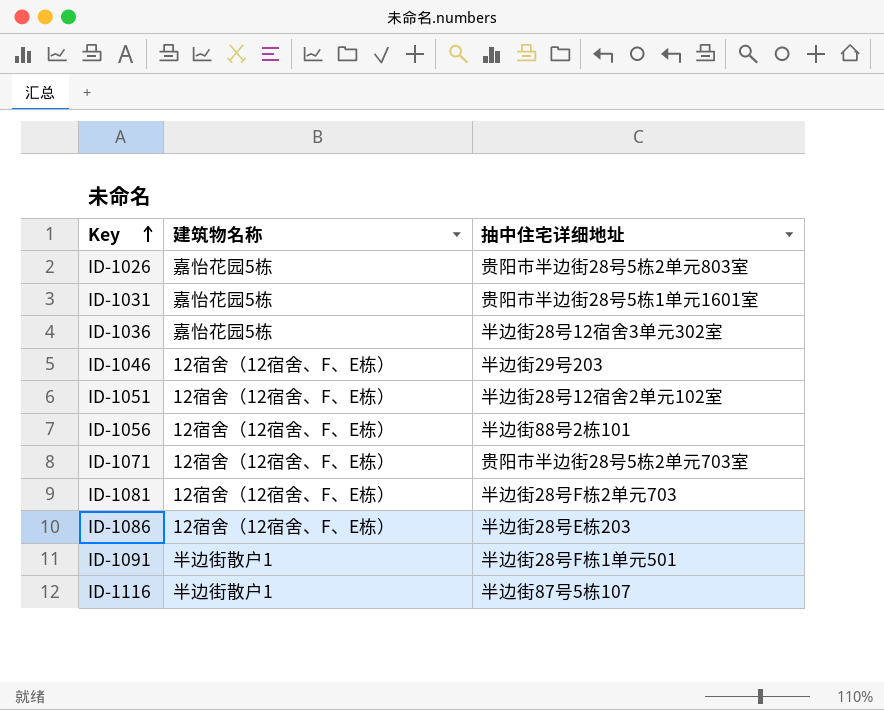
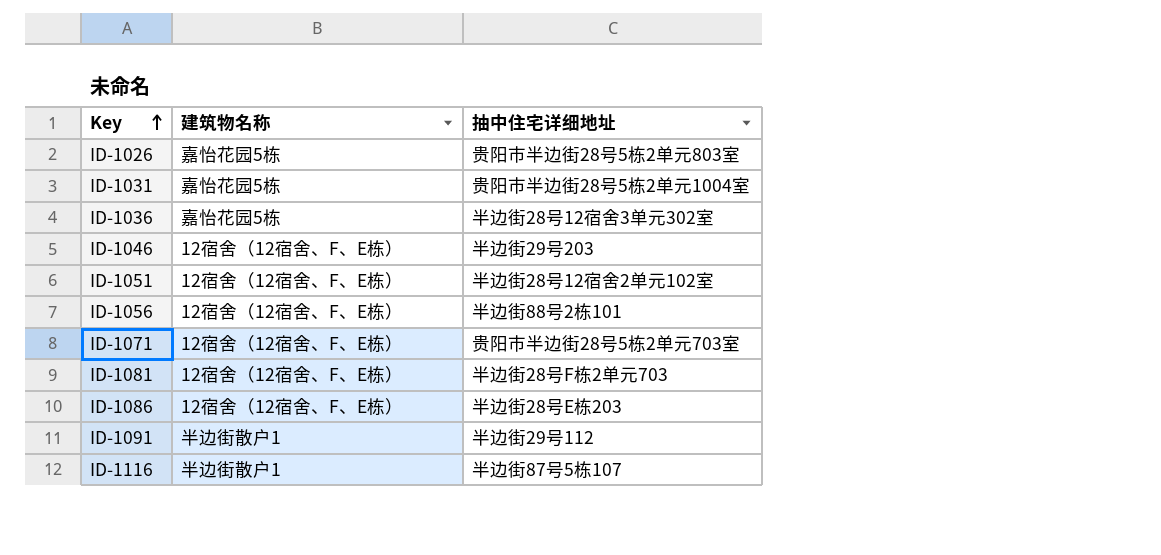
ID-1031 | 抽中住宅详细地址: 贵阳市半边街28号5栋1单元1601室 -> 贵阳市半边街28号5栋2单元1004室
ID-1091 | 抽中住宅详细地址: 半边街28号F栋1单元501 -> 半边街29号112

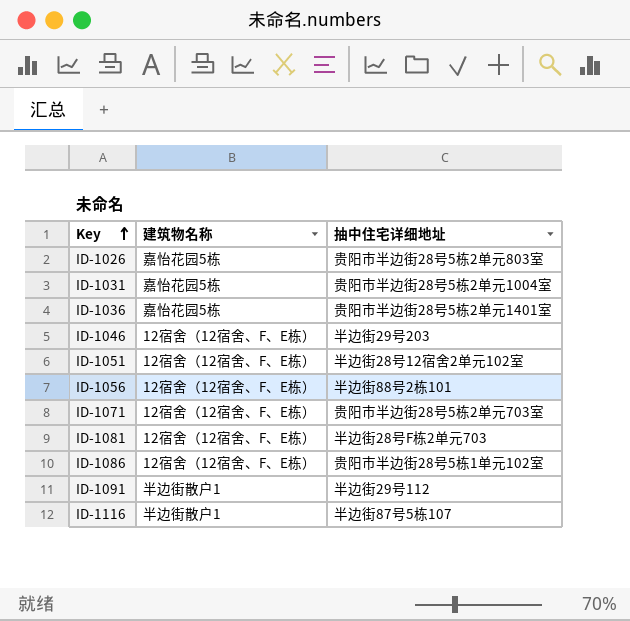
ID-1036 | 抽中住宅详细地址: 半边街28号12宿舍3单元302室 -> 贵阳市半边街28号5栋2单元1401室
ID-1086 | 抽中住宅详细地址: 半边街28号E栋203 -> 贵阳市半边街28号5栋1单元102室

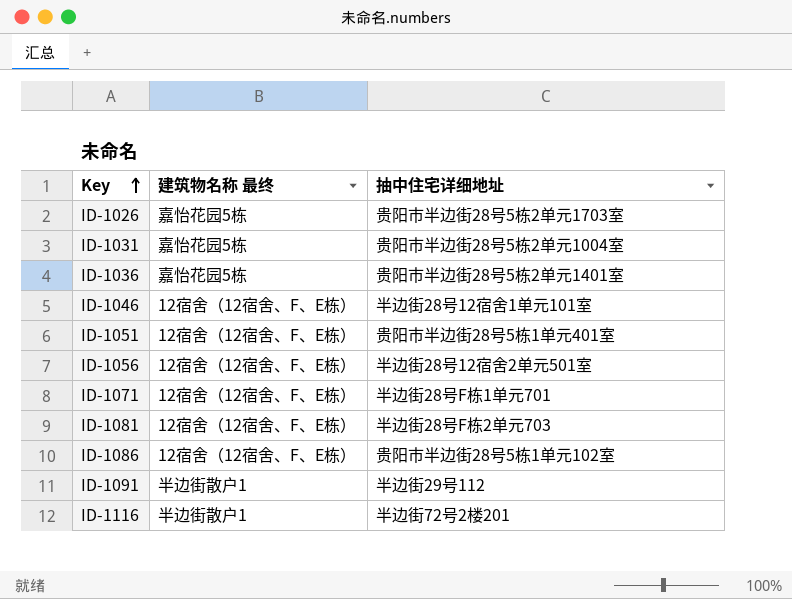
column name: 建筑物名称 -> 建筑物名称 最终
ID-1026 | 抽中住宅详细地址: 贵阳市半边街28号5栋2单元803室 -> 贵阳市半边街28号5栋2单元1703室
ID-1046 | 抽中住宅详细地址: 半边街29号203 -> 半边街28号12宿舍1单元101室
ID-1051 | 抽中住宅详细地址: 半边街28号12宿舍2单元102室 -> 贵阳市半边街28号5栋1单元401室
ID-1056 | 抽中住宅详细地址: 半边街88号2栋101 -> 半边街28号12宿舍2单元501室
ID-1071 | 抽中住宅详细地址: 贵阳市半边街28号5栋2单元703室 -> 半边街28号F栋1单元701
ID-1116 | 抽中住宅详细地址: 半边街87号5栋107 -> 半边街72号2楼201

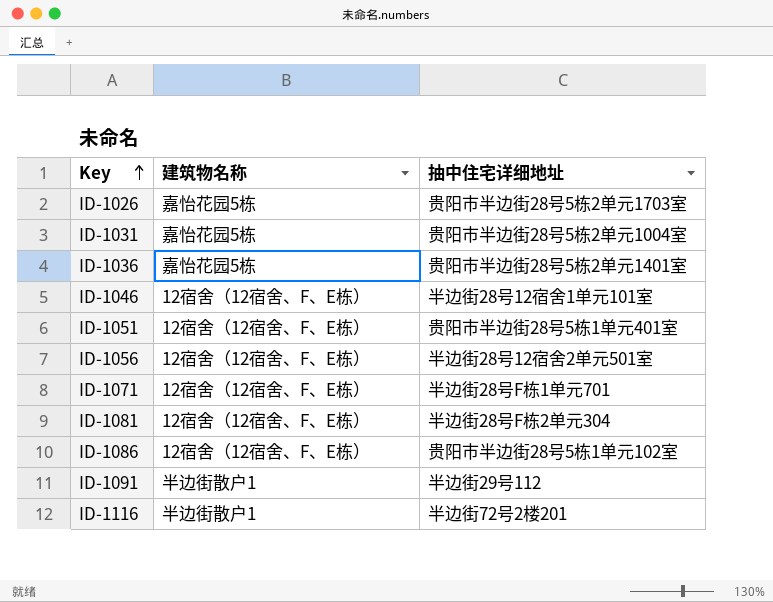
column name: 建筑物名称 最终 -> 建筑物名称
ID-1081 | 抽中住宅详细地址: 半边街28号F栋2单元703 -> 半边街28号F栋2单元304

